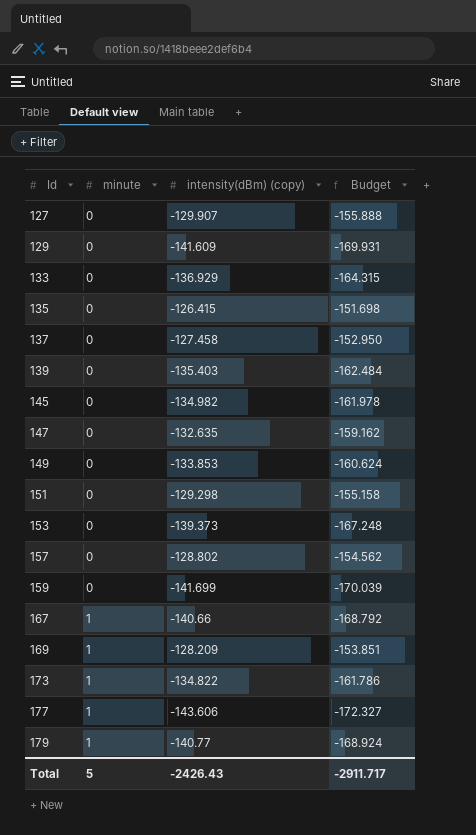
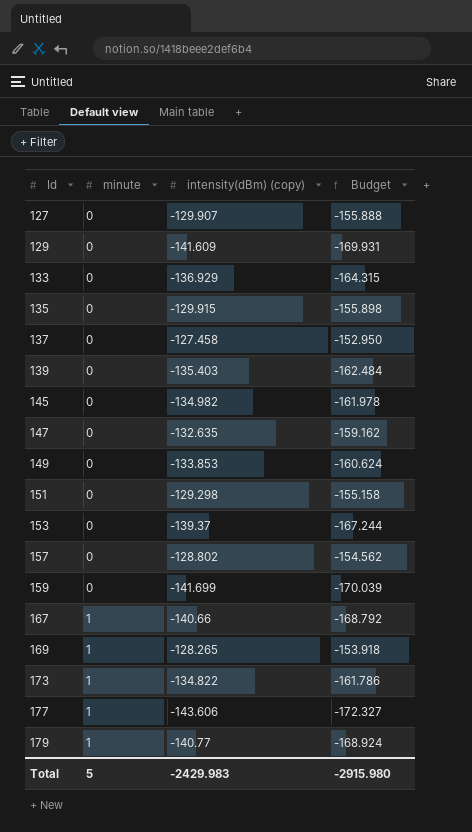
135 | intensity(dBm) (copy): -126.415 -> -129.915
135 | Budget: -151.698 -> -155.898
153 | intensity(dBm) (copy): -139.373 -> -139.37
153 | Budget: -167.248 -> -167.244
169 | intensity(dBm) (copy): -128.209 -> -128.265
169 | Budget: -153.851 -> -153.918
Total | intensity(dBm) (copy): -2426.43 -> -2429.983
Total | Budget: -2911.717 -> -2915.980

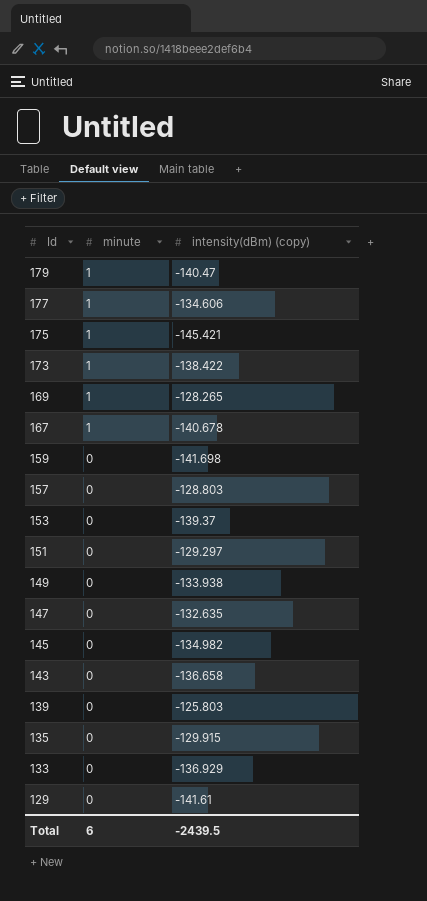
row order: Id ascending -> Id descending
column Budget | formula: [intensity(dBm) (copy)] * 1.2 -> none
row 127: 0 | -129.907 | -155.888 -> none
row 137: 0 | -127.458 | -152.950 -> none
179 | intensity(dBm) (copy): -140.77 -> -140.47
177 | intensity(dBm) (copy): -143.606 -> -134.606
row 175: none -> 1 | -145.421
173 | intensity(dBm) (copy): -134.822 -> -138.422
167 | intensity(dBm) (copy): -140.66 -> -140.678
159 | intensity(dBm) (copy): -141.699 -> -141.698
157 | intensity(dBm) (copy): -128.802 -> -128.803
151 | intensity(dBm) (copy): -129.298 -> -129.297
149 | intensity(dBm) (copy): -133.853 -> -133.938
row 143: none -> 0 | -136.658
139 | intensity(dBm) (copy): -135.403 -> -125.803
129 | intensity(dBm) (copy): -141.609 -> -141.61
Total | minute: 5 -> 6
Total | intensity(dBm) (copy): -2429.983 -> -2439.5

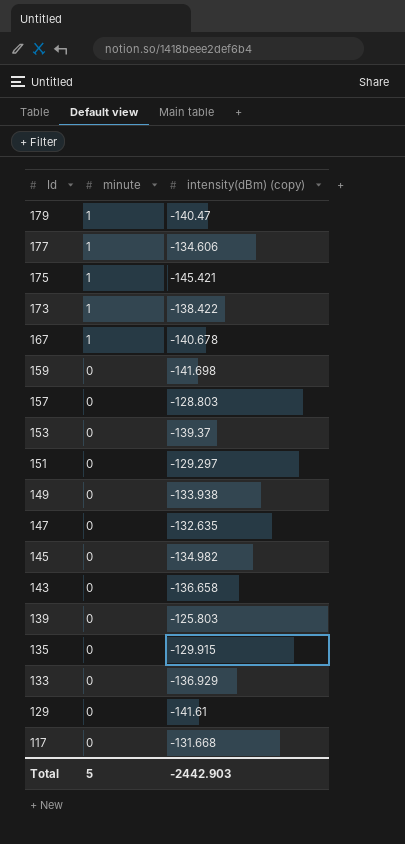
row 169: 1 | -128.265 -> none
row 117: none -> 0 | -131.668
Total | minute: 6 -> 5
Total | intensity(dBm) (copy): -2439.5 -> -2442.903

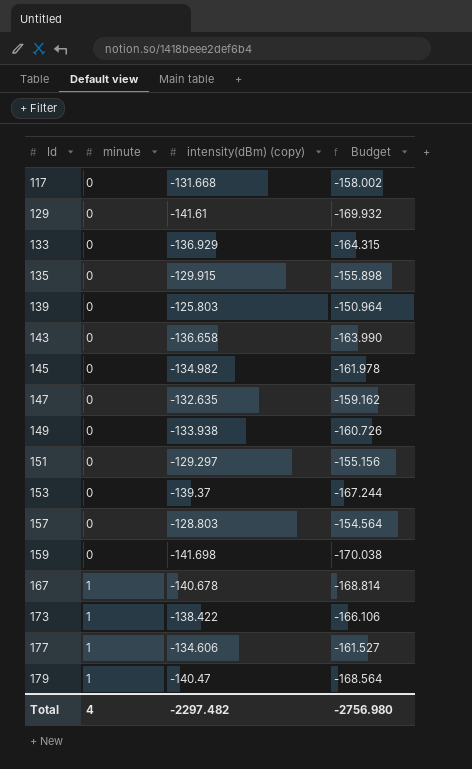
row order: Id descending -> Id ascending
column Budget | formula: none -> [intensity(dBm) (copy)] * 1.2
row 175: 1 | -145.421 -> none
Total | minute: 5 -> 4
Total | intensity(dBm) (copy): -2442.903 -> -2297.482

